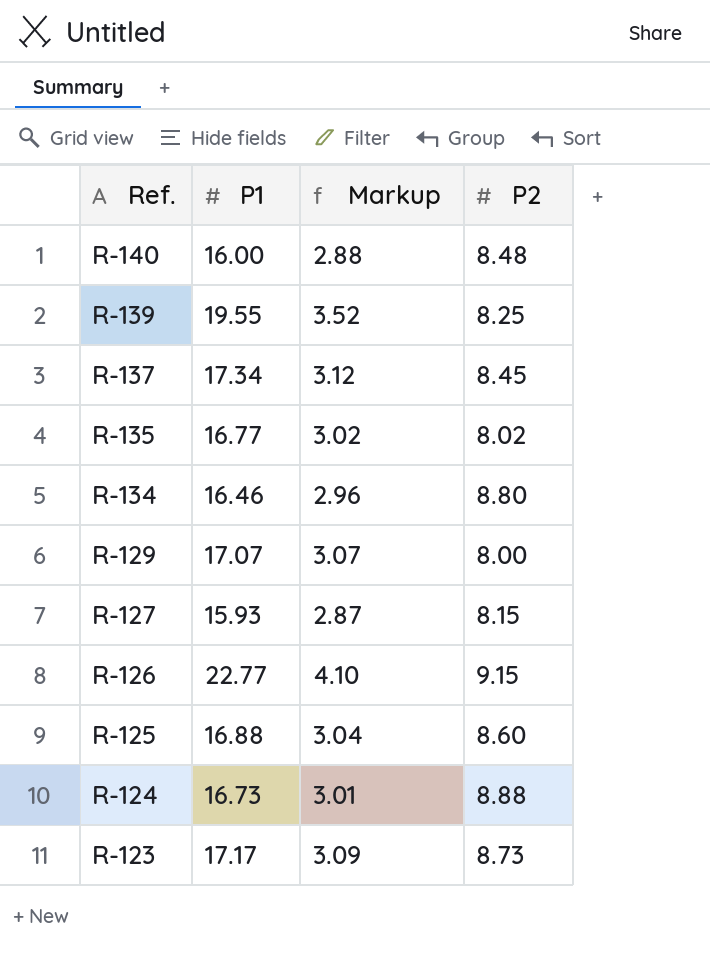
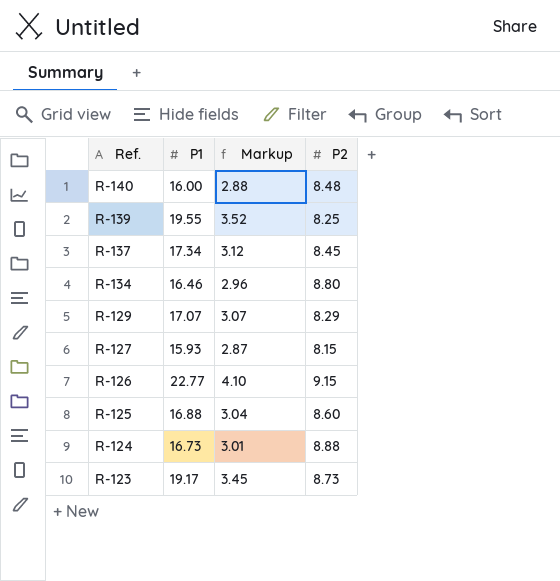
row R-135: 16.77 | 3.02 | 8.02 -> none
R-129 | P2: 8.00 -> 8.29
R-123 | P1: 17.17 -> 19.17
R-123 | Markup: 3.09 -> 3.45

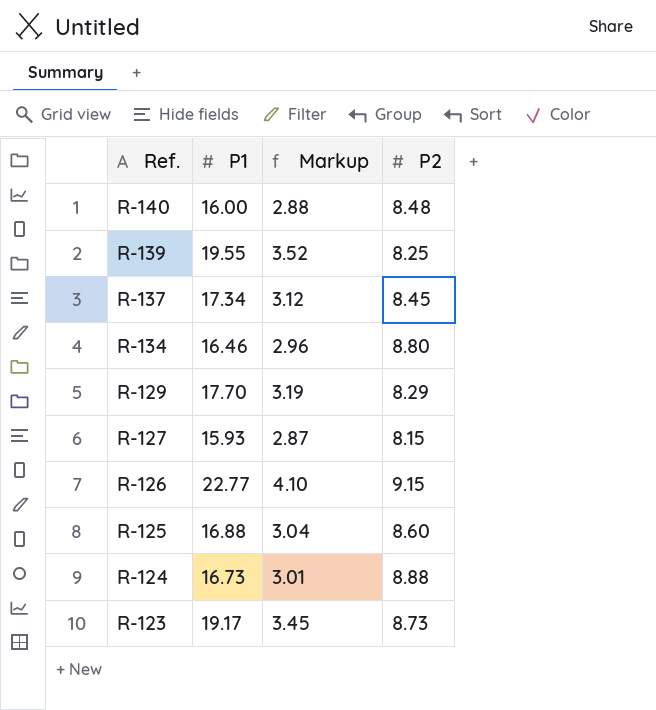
R-129 | P1: 17.07 -> 17.70
R-129 | Markup: 3.07 -> 3.19

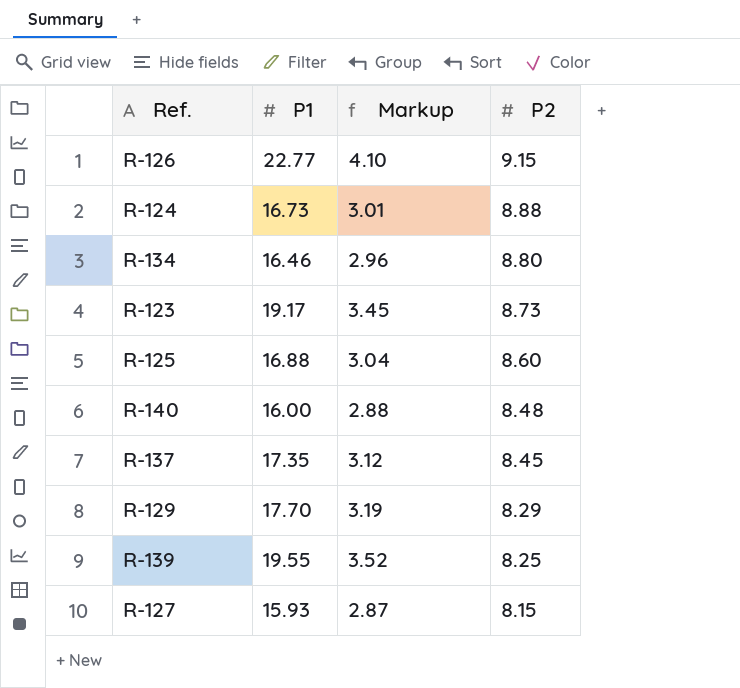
row order: Ref. descending -> P2 descending
R-137 | P1: 17.34 -> 17.35

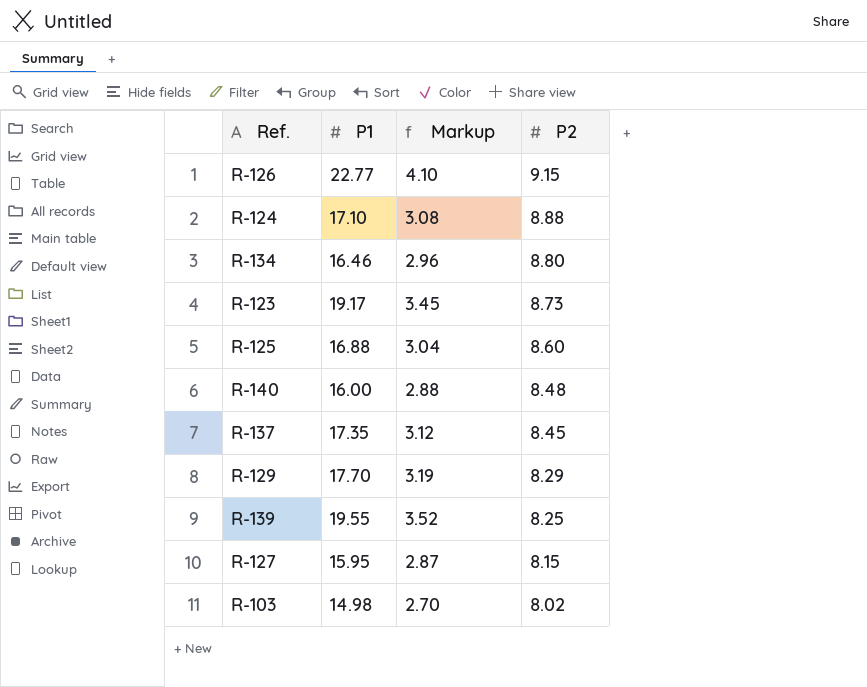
R-124 | P1: 16.73 -> 17.10
R-124 | Markup: 3.01 -> 3.08
R-127 | P1: 15.93 -> 15.95
row R-103: none -> 14.98 | 2.70 | 8.02

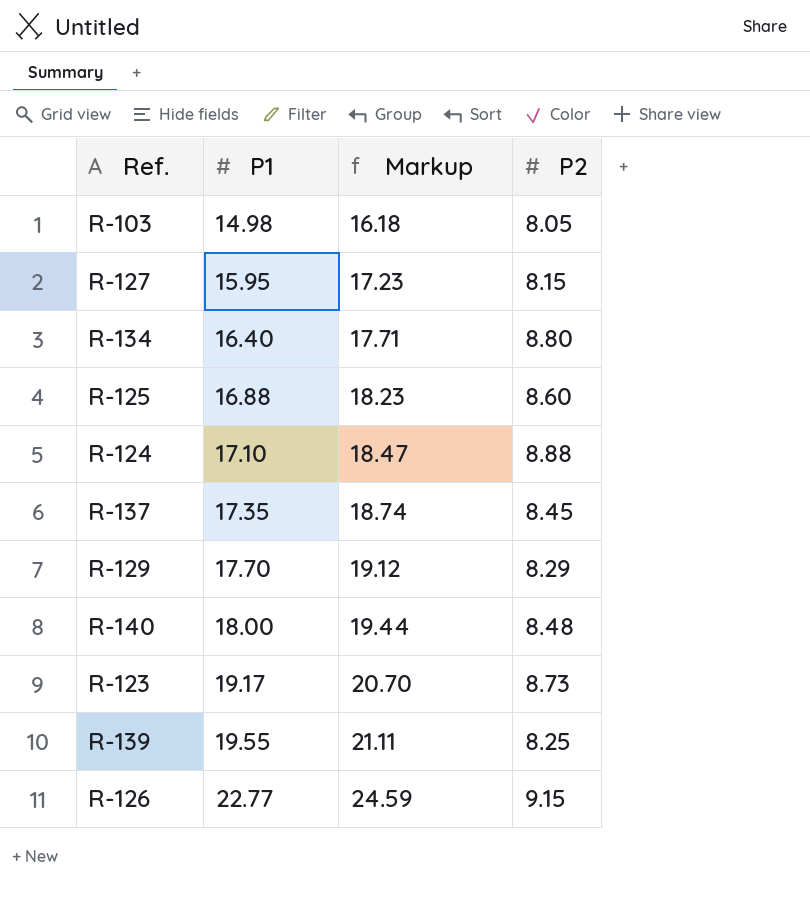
row order: P2 descending -> P1 ascending
column Markup | formula: [P1] * 0.18 -> [P1] * 1.08
R-103 | P2: 8.02 -> 8.05
R-134 | P1: 16.46 -> 16.40
R-140 | P1: 16.00 -> 18.00

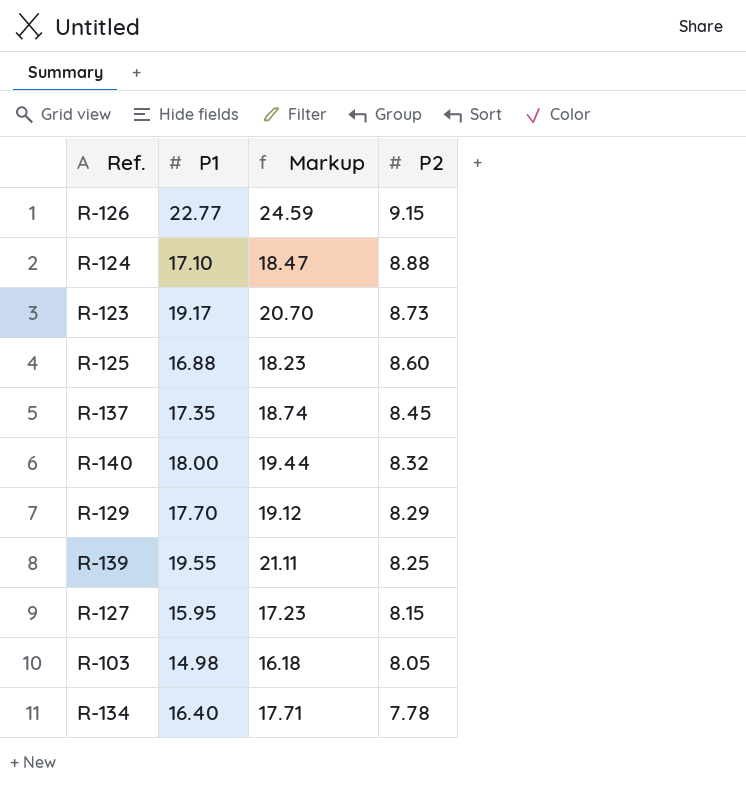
row order: P1 ascending -> P2 descending
R-140 | P2: 8.48 -> 8.32
R-134 | P2: 8.80 -> 7.78

